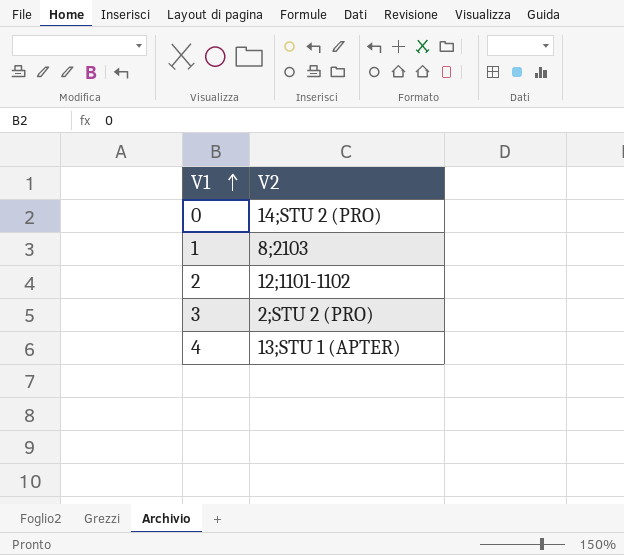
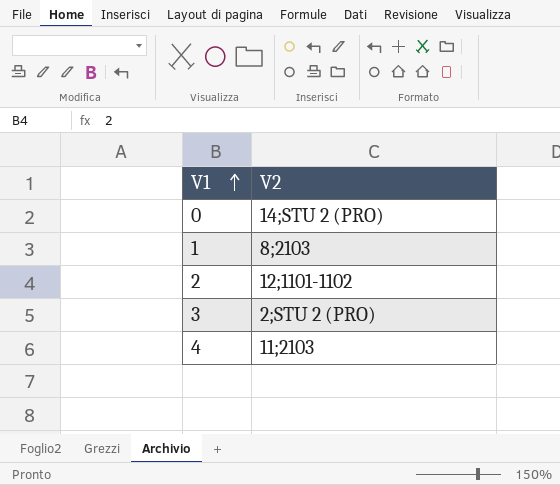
4 | V2: 13;STU 1 (APTER) -> 11;2103

